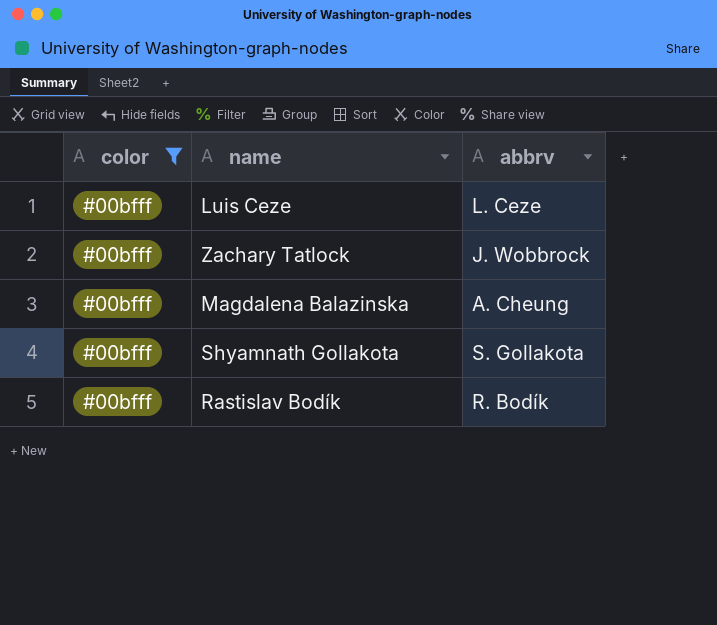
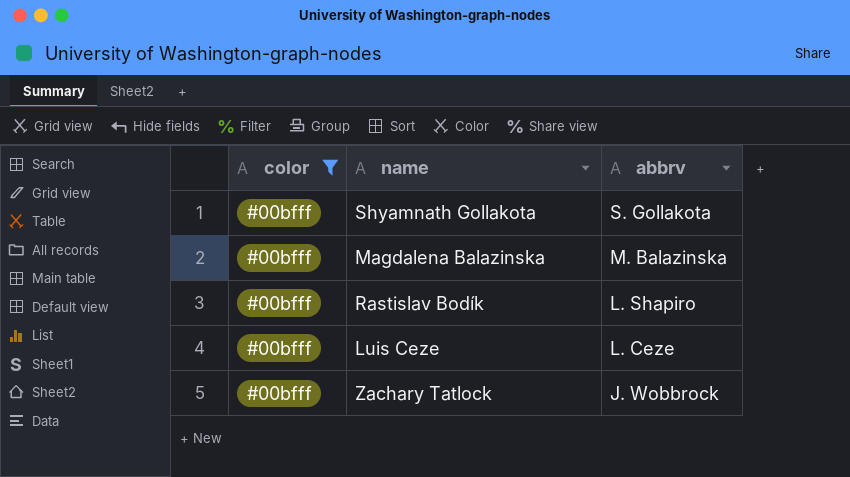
row order: none -> abbrv descending
Magdalena Balazinska | abbrv: A. Cheung -> M. Balazinska
Rastislav Bodík | abbrv: R. Bodík -> L. Shapiro

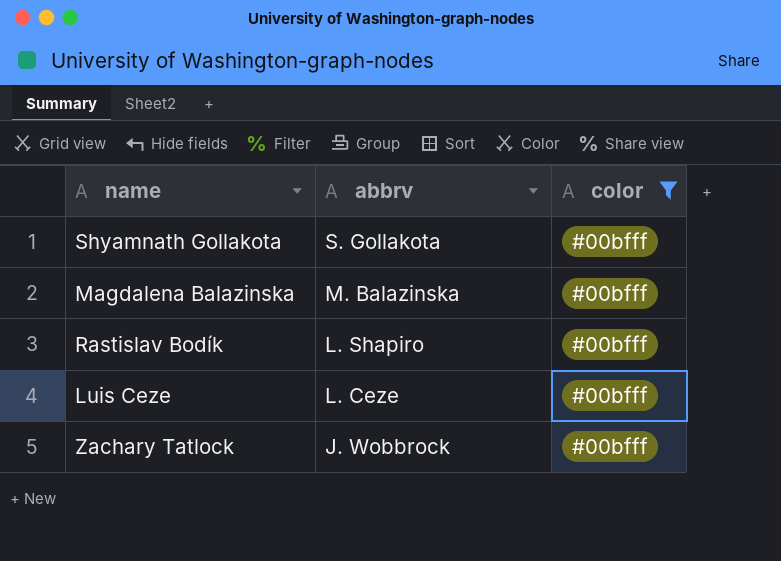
column color | position: 1 -> 3

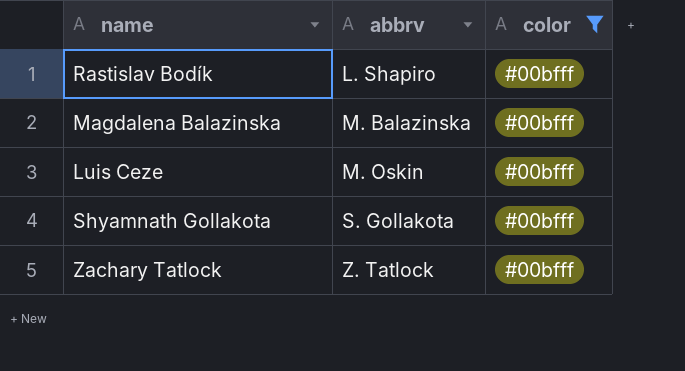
row order: abbrv descending -> abbrv ascending
Luis Ceze | abbrv: L. Ceze -> M. Oskin
Zachary Tatlock | abbrv: J. Wobbrock -> Z. Tatlock

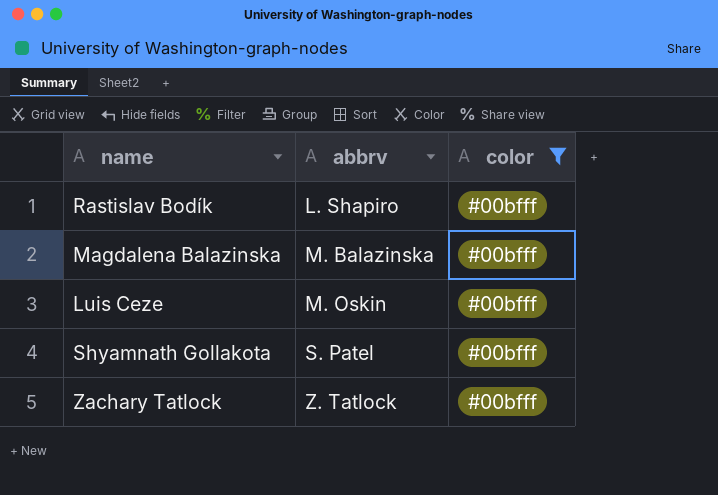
Shyamnath Gollakota | abbrv: S. Gollakota -> S. Patel

